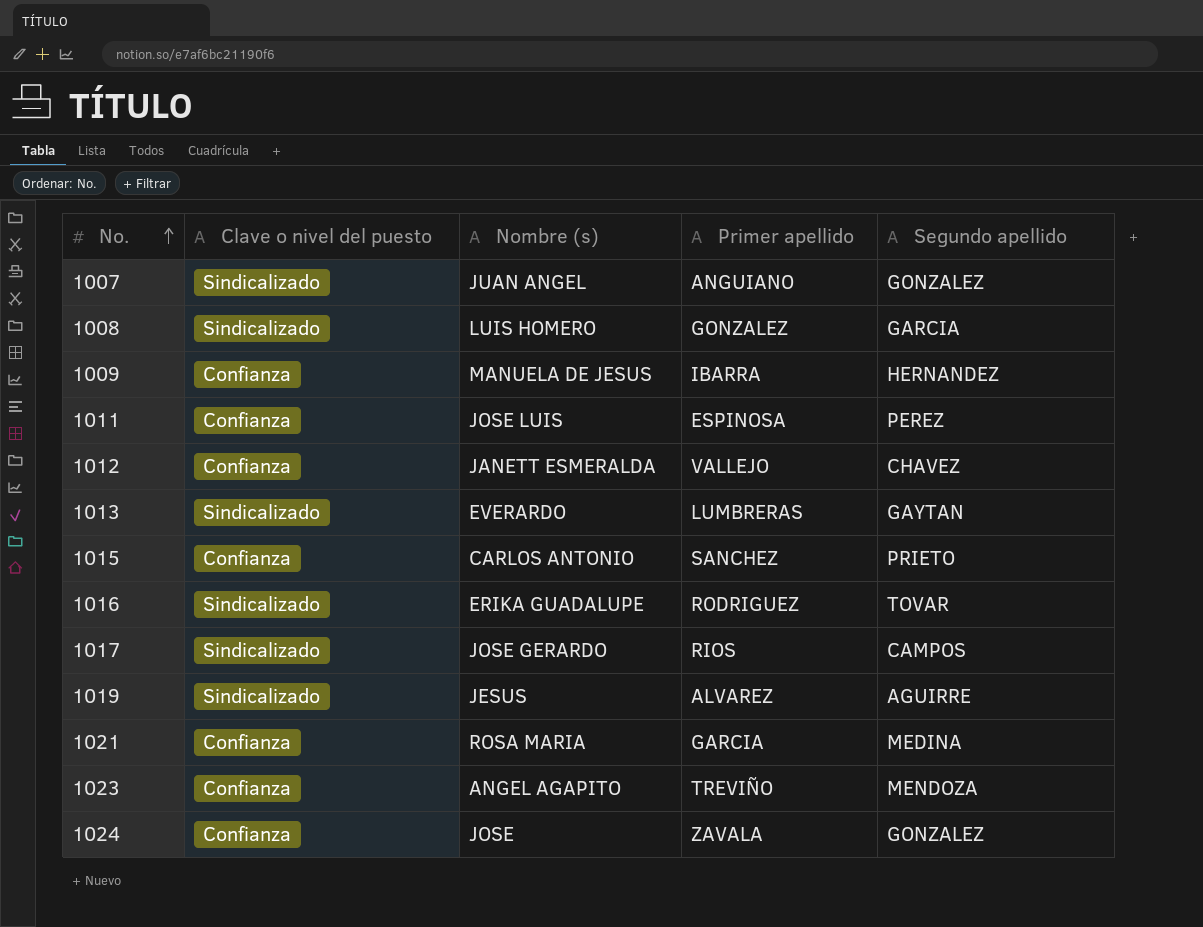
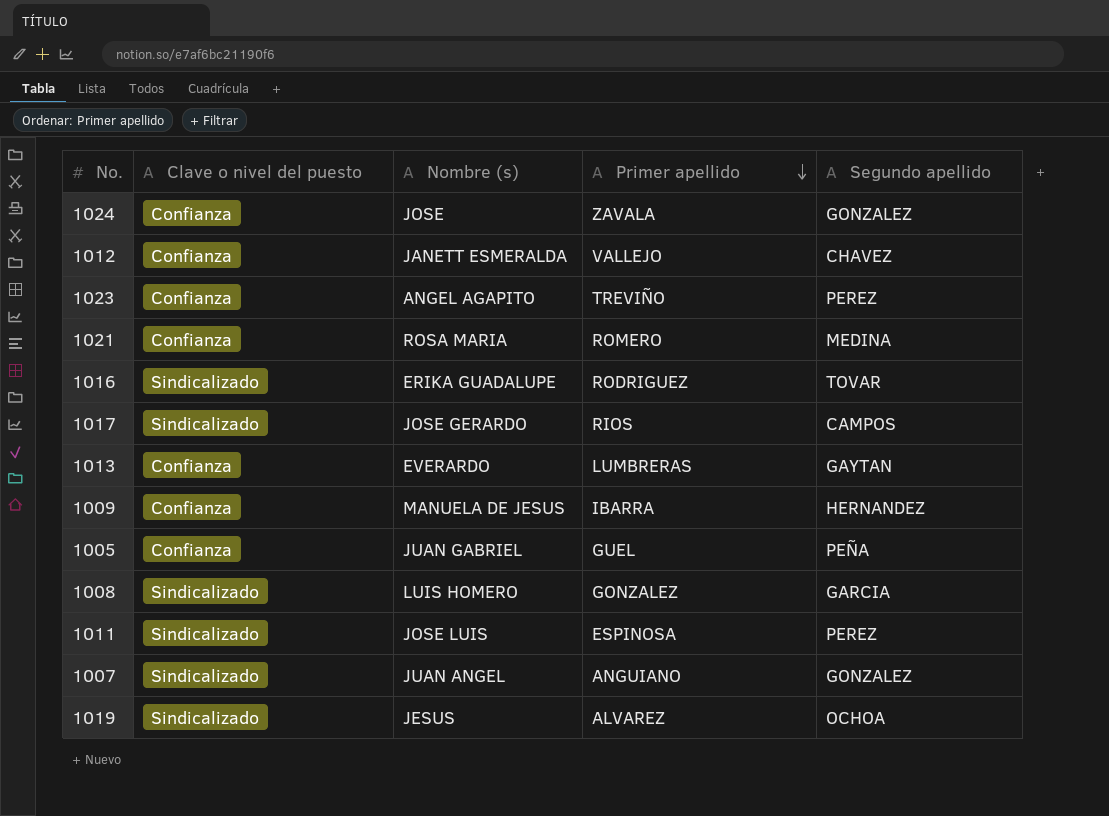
row order: No. ascending -> Primer apellido descending
row 1015: Confianza | CARLOS ANTONIO | SANCHEZ | PRIETO -> none
1023 | Segundo apellido: MENDOZA -> PEREZ
1021 | Primer apellido: GARCIA -> ROMERO
1013 | Clave o nivel del puesto: Sindicalizado -> Confianza
row 1005: none -> Confianza | JUAN GABRIEL | GUEL | PEÑA
1011 | Clave o nivel del puesto: Confianza -> Sindicalizado
1019 | Segundo apellido: AGUIRRE -> OCHOA

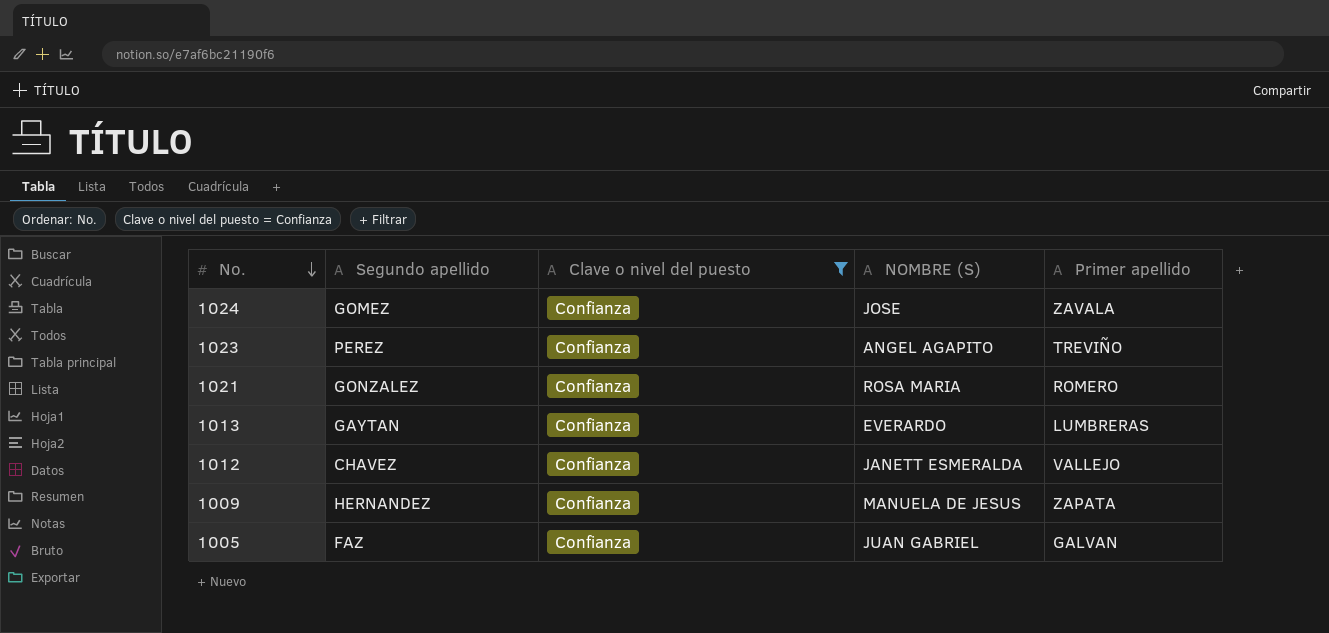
filter: none -> Clave o nivel del puesto = Confianza
row order: Primer apellido descending -> No. descending
column Segundo apellido | position: 5 -> 2
column name: Nombre (s) -> NOMBRE (S)
1024 | Segundo apellido: GONZALEZ -> GOMEZ
1021 | Segundo apellido: MEDINA -> GONZALEZ
1009 | Primer apellido: IBARRA -> ZAPATA
1005 | Segundo apellido: PEÑA -> FAZ
1005 | Primer apellido: GUEL -> GALVAN

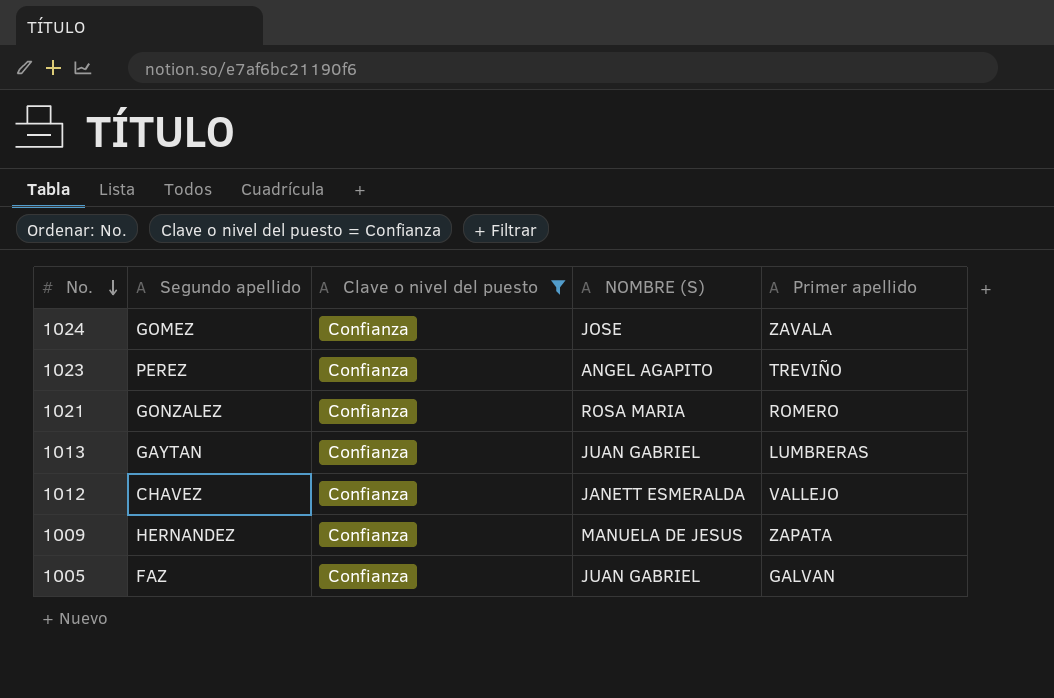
1013 | NOMBRE (S): EVERARDO -> JUAN GABRIEL

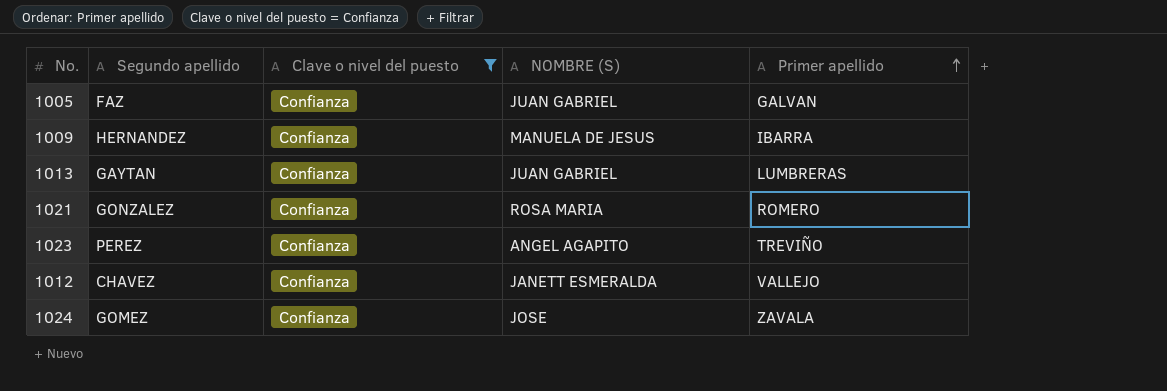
row order: No. descending -> Primer apellido ascending
1009 | Primer apellido: ZAPATA -> IBARRA

